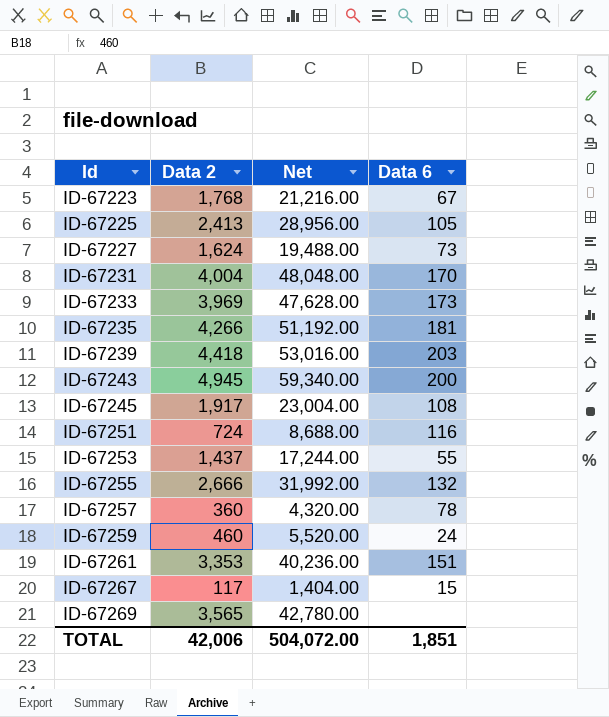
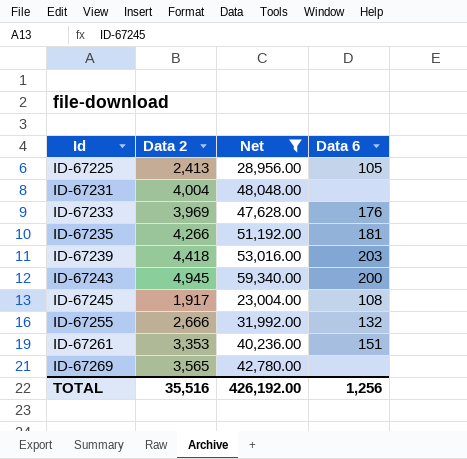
filter: none -> Net >= 23,004.00
ID-67231 | Data 6: 170 -> none
ID-67233 | Data 6: 173 -> 176
TOTAL | Data 2: 42,006 -> 35,516
TOTAL | Net: 504,072.00 -> 426,192.00
TOTAL | Data 6: 1,851 -> 1,256

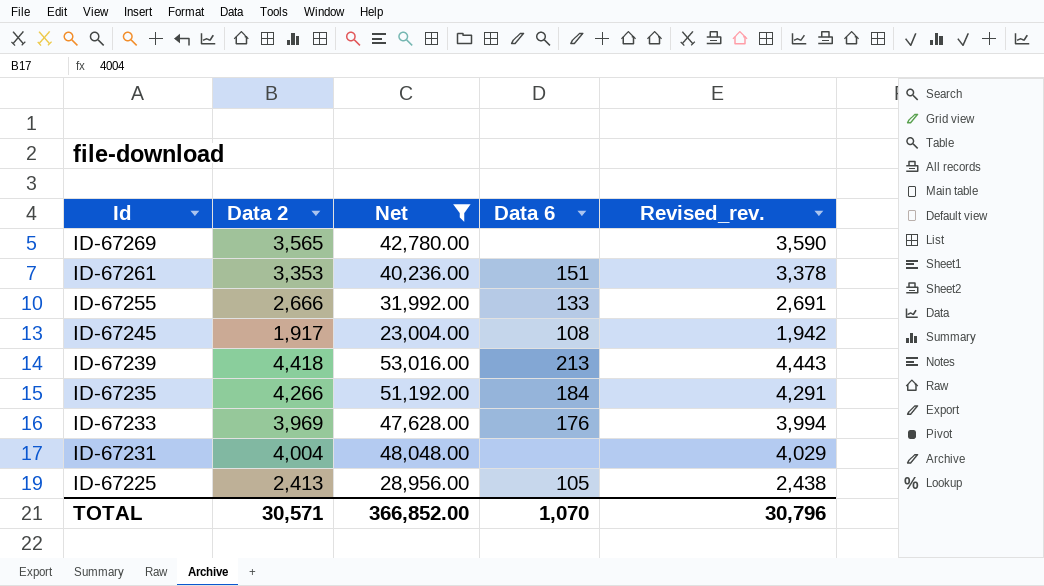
row order: Id ascending -> Id descending
column Revised_rev. | formula: none -> [Data 2] + 25
row ID-67243: 4,945 | 59,340.00 | 200 -> none
ID-67255 | Data 6: 132 -> 133
ID-67239 | Data 6: 203 -> 213
ID-67235 | Data 6: 181 -> 184
TOTAL | Data 2: 35,516 -> 30,571
TOTAL | Net: 426,192.00 -> 366,852.00
TOTAL | Data 6: 1,256 -> 1,070

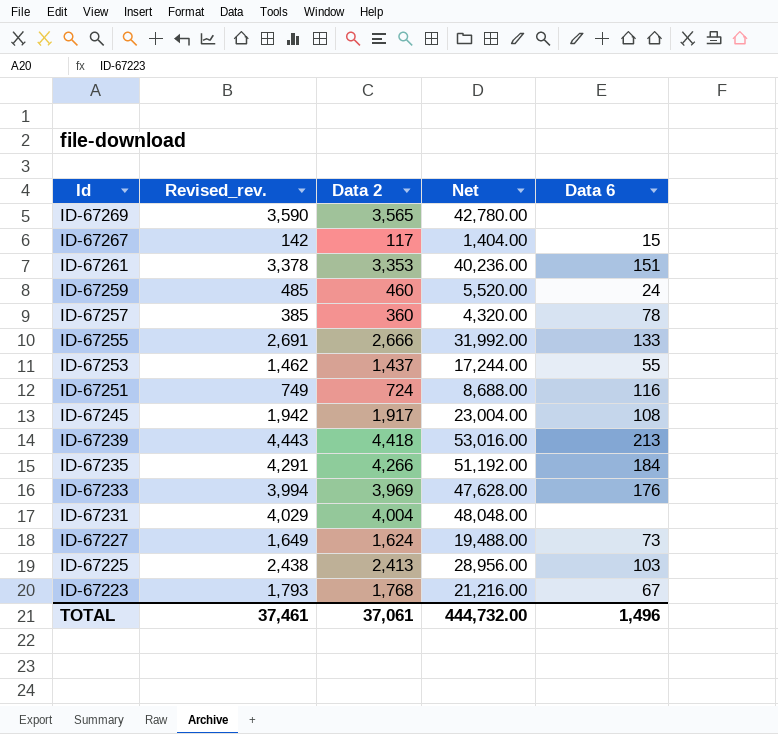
filter: Net >= 23,004.00 -> none
column Revised_rev. | position: 5 -> 2
ID-67225 | Data 6: 105 -> 103
TOTAL | Revised_rev.: 30,796 -> 37,461
TOTAL | Data 2: 30,571 -> 37,061
TOTAL | Net: 366,852.00 -> 444,732.00
TOTAL | Data 6: 1,070 -> 1,496

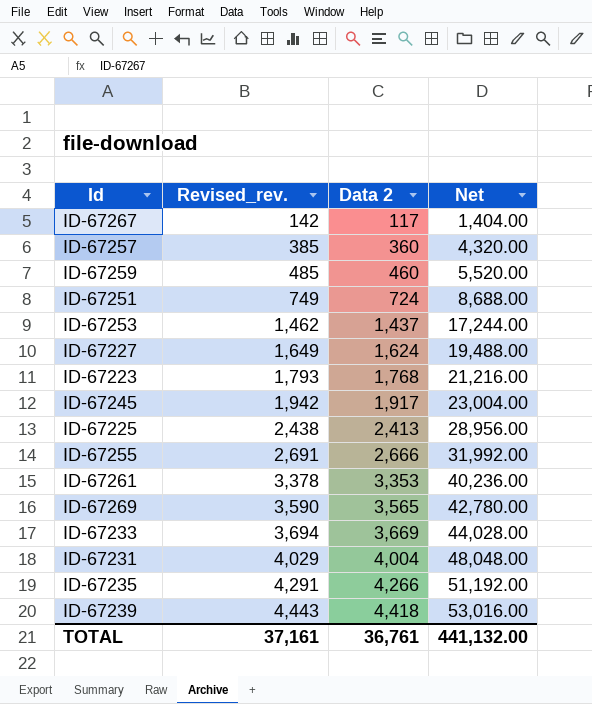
row order: Id descending -> Revised_rev. ascending
column Data 6 | position: 5 -> none
ID-67233 | Revised_rev.: 3,994 -> 3,694
ID-67233 | Data 2: 3,969 -> 3,669
ID-67233 | Net: 47,628.00 -> 44,028.00
TOTAL | Revised_rev.: 37,461 -> 37,161
TOTAL | Data 2: 37,061 -> 36,761
TOTAL | Net: 444,732.00 -> 441,132.00

